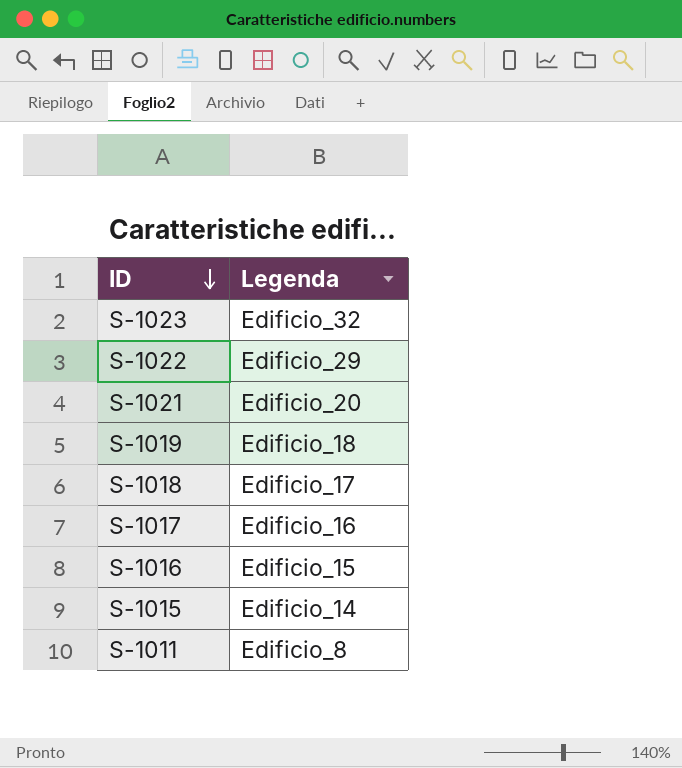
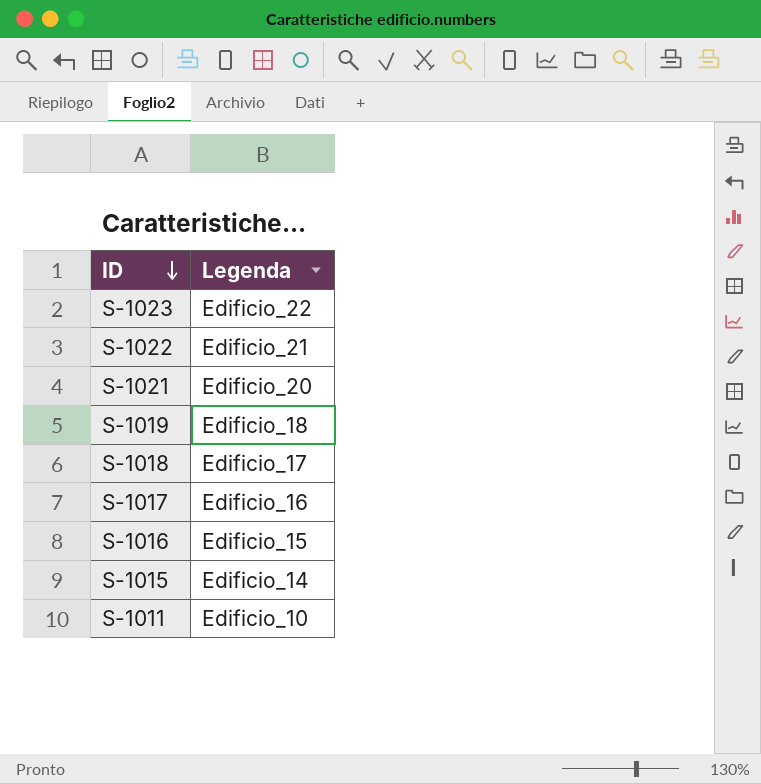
S-1023 | Legenda: Edificio_32 -> Edificio_22
S-1022 | Legenda: Edificio_29 -> Edificio_21
S-1011 | Legenda: Edificio_8 -> Edificio_10

